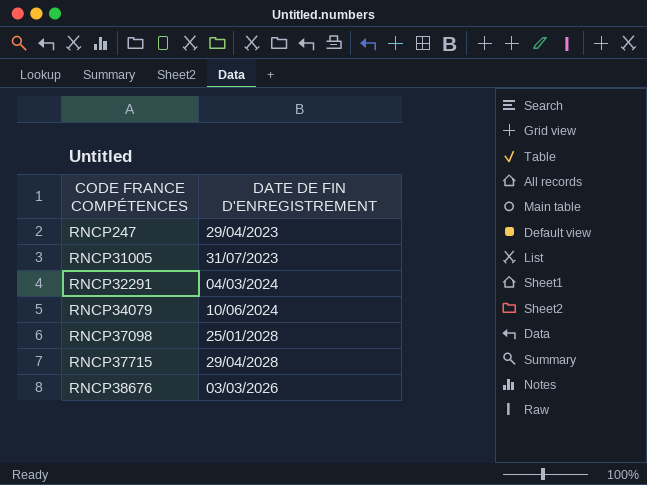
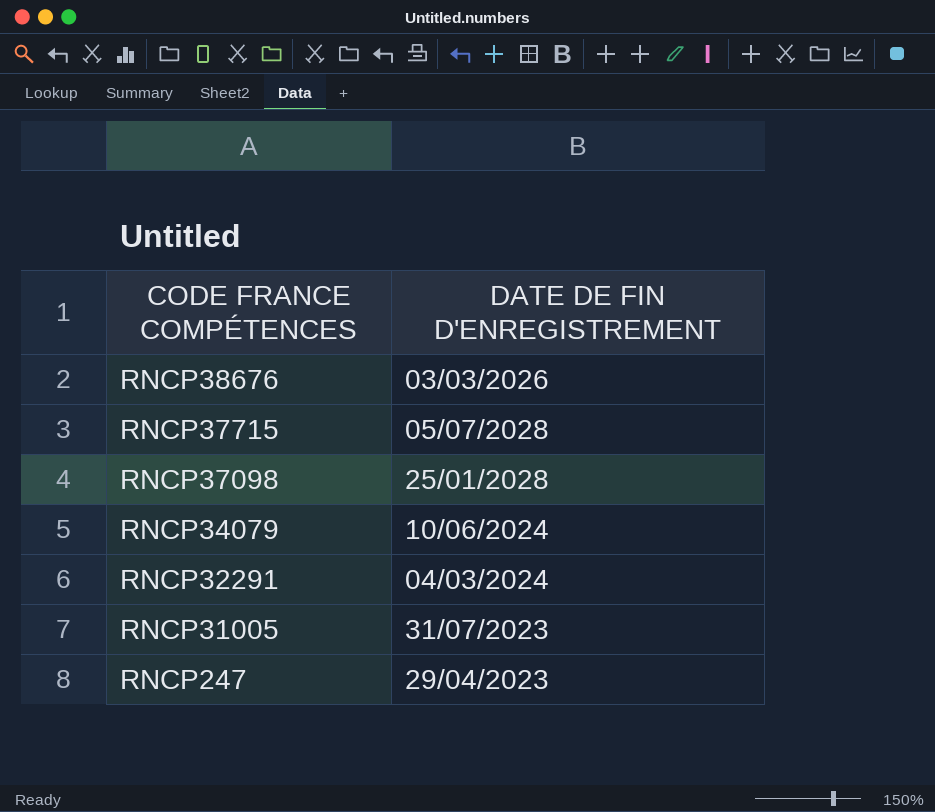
row order: CODE FRANCE COMPÉTENCES ascending -> CODE FRANCE COMPÉTENCES descending
RNCP37715 | DATE DE FIN D'ENREGISTREMENT: 29/04/2028 -> 05/07/2028

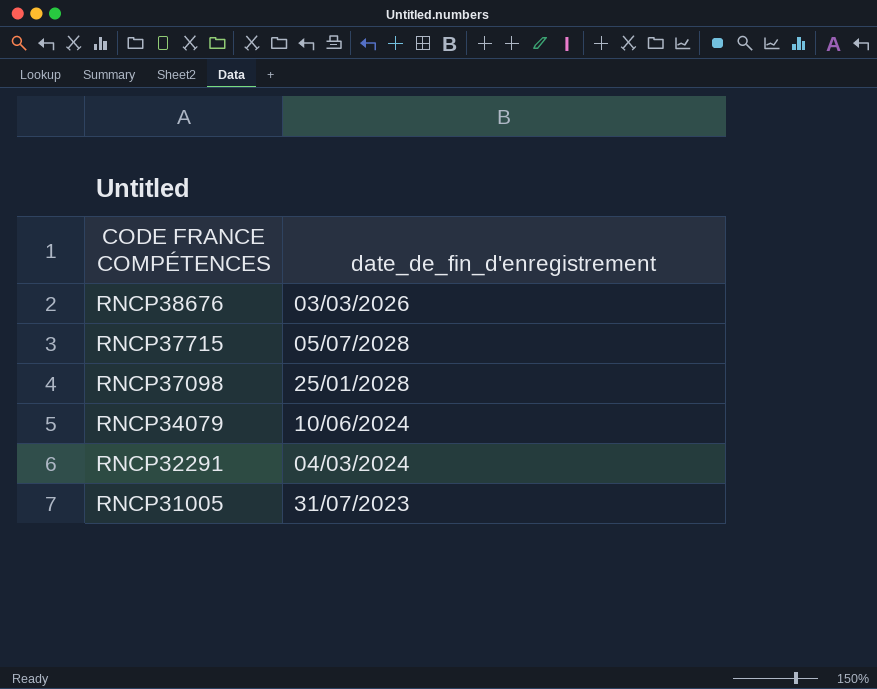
column name: DATE DE FIN D'ENREGISTREMENT -> date_de_fin_d'enregistrement
row RNCP247: 29/04/2023 -> none

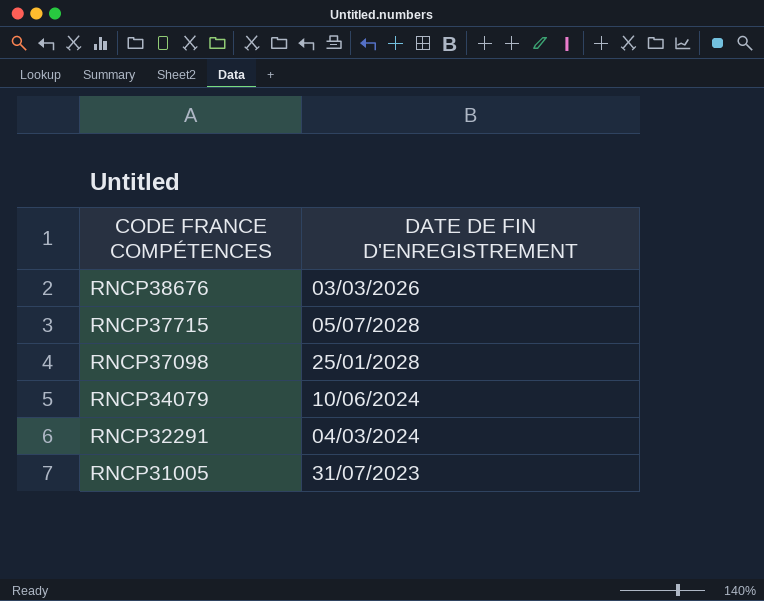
column name: date_de_fin_d'enregistrement -> DATE DE FIN D'ENREGISTREMENT

